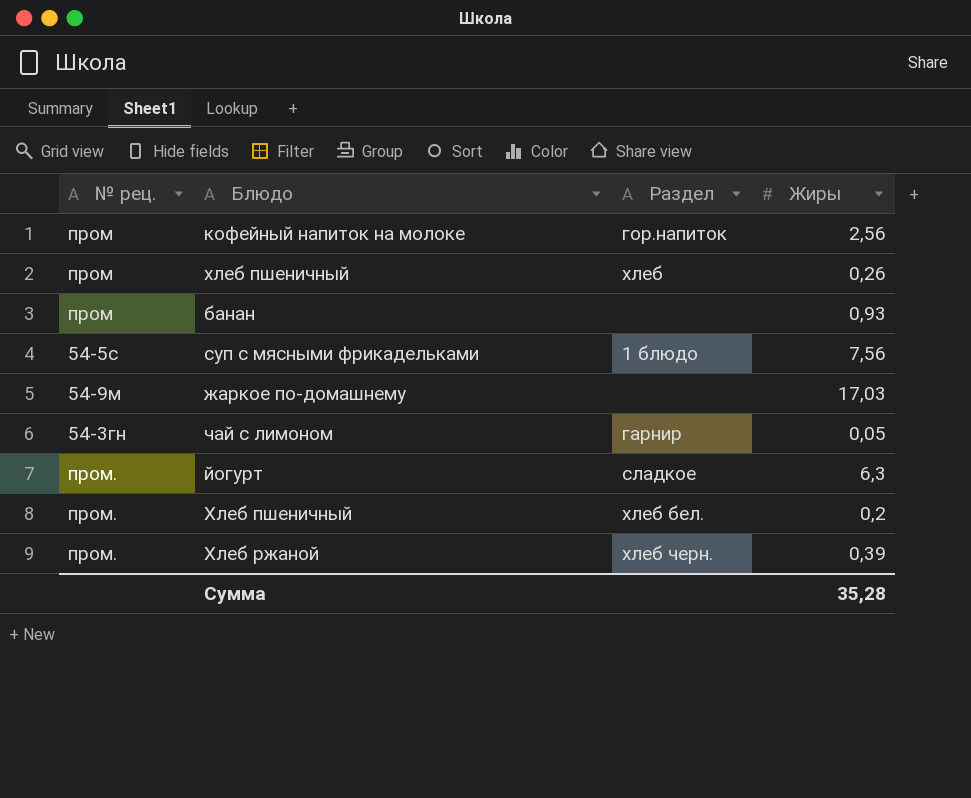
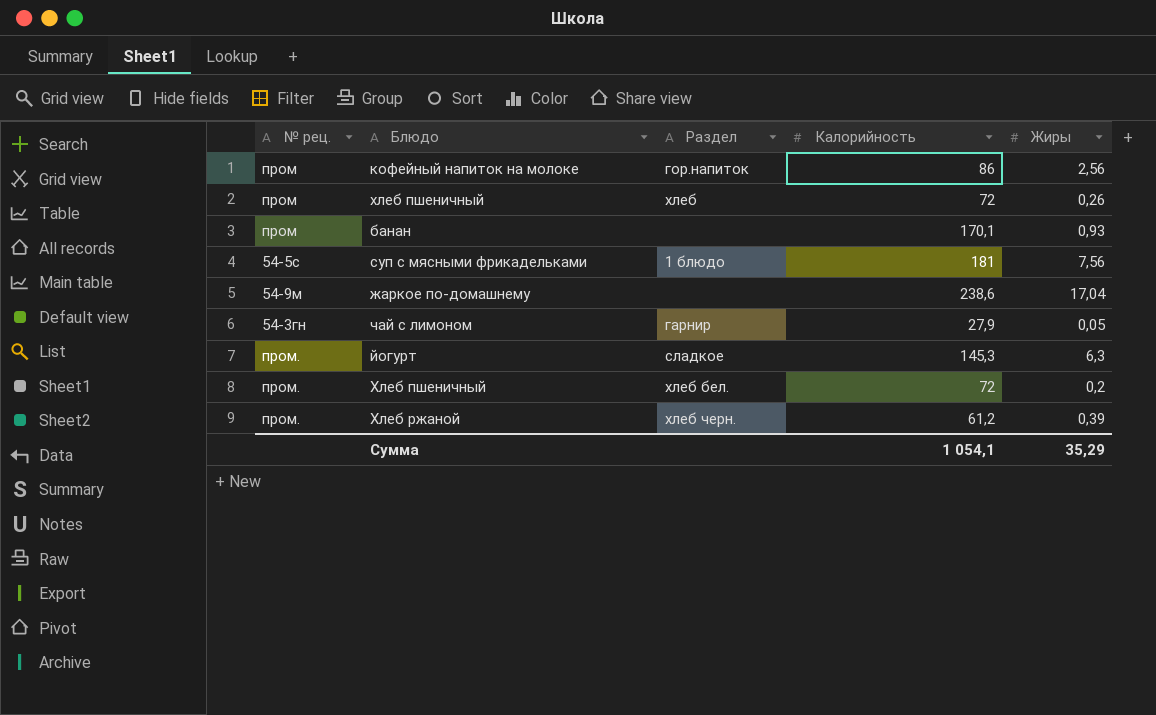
column Калорийность | position: none -> 4
жаркое по-домашнему | Жиры: 17,03 -> 17,04
Сумма | Жиры: 35,28 -> 35,29

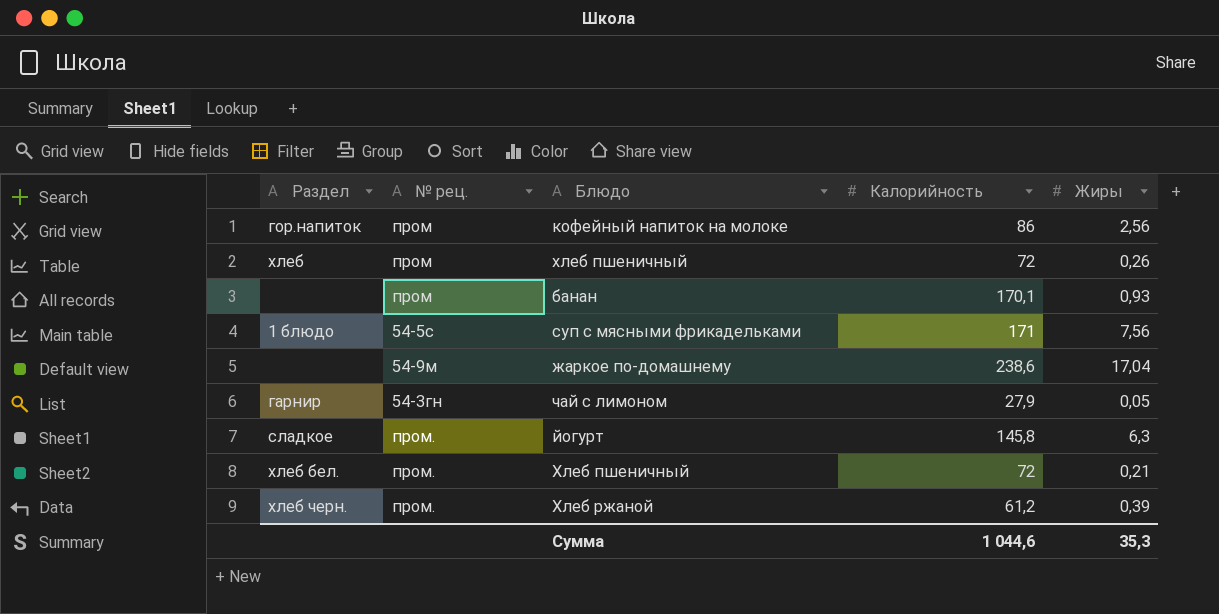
column Раздел | position: 3 -> 1
суп с мясными фрикадельками | Калорийность: 181 -> 171
йогурт | Калорийность: 145,3 -> 145,8
Хлеб пшеничный | Жиры: 0,2 -> 0,21
Сумма | Калорийность: 1 054,1 -> 1 044,6
Сумма | Жиры: 35,29 -> 35,3

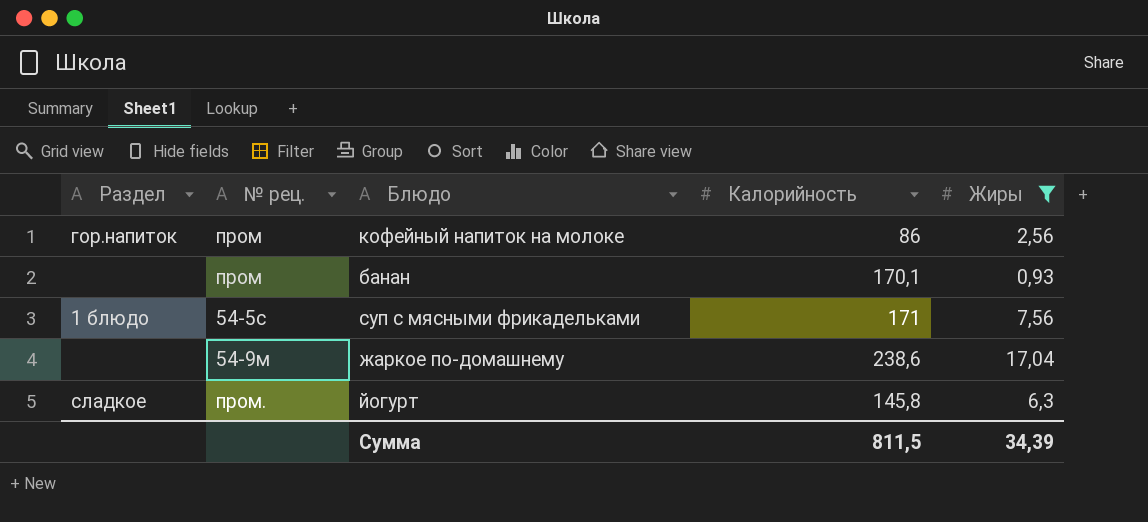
filter: none -> Жиры >= 0,93
Сумма | Калорийность: 1 044,6 -> 811,5
Сумма | Жиры: 35,3 -> 34,39

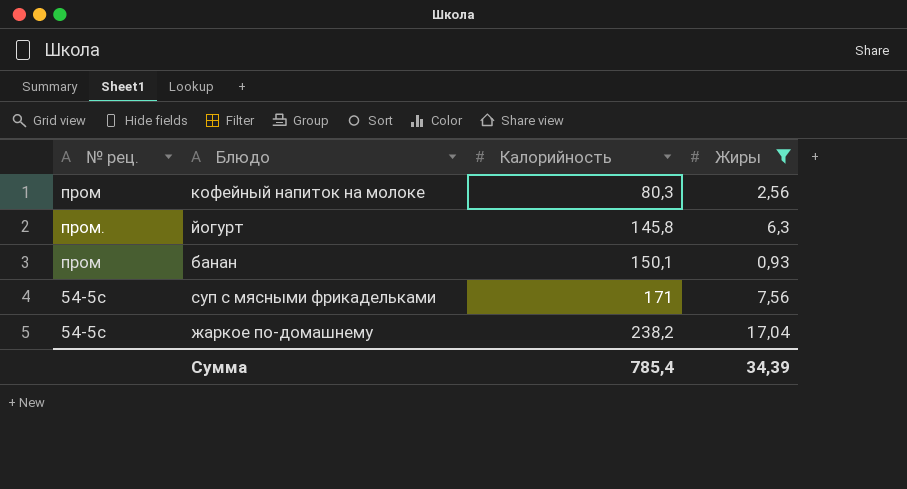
row order: none -> Калорийность ascending
column Раздел | position: 1 -> none
кофейный напиток на молоке | Калорийность: 86 -> 80,3
банан | Калорийность: 170,1 -> 150,1
жаркое по-домашнему | № рец.: 54-9м -> 54-5с
жаркое по-домашнему | Калорийность: 238,6 -> 238,2
Сумма | Калорийность: 811,5 -> 785,4

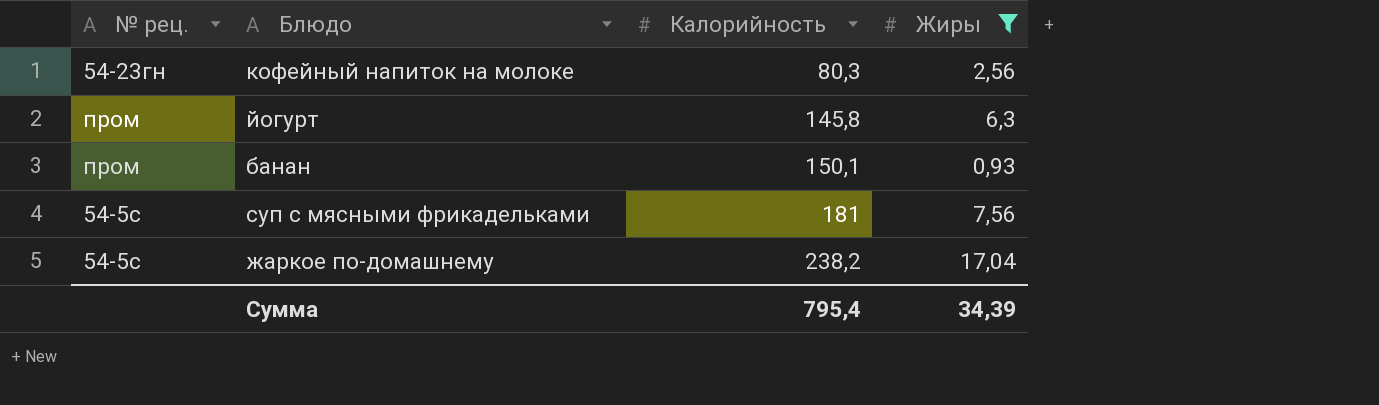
кофейный напиток на молоке | № рец.: пром -> 54-23гн
йогурт | № рец.: пром. -> пром
суп с мясными фрикадельками | Калорийность: 171 -> 181
Сумма | Калорийность: 785,4 -> 795,4

